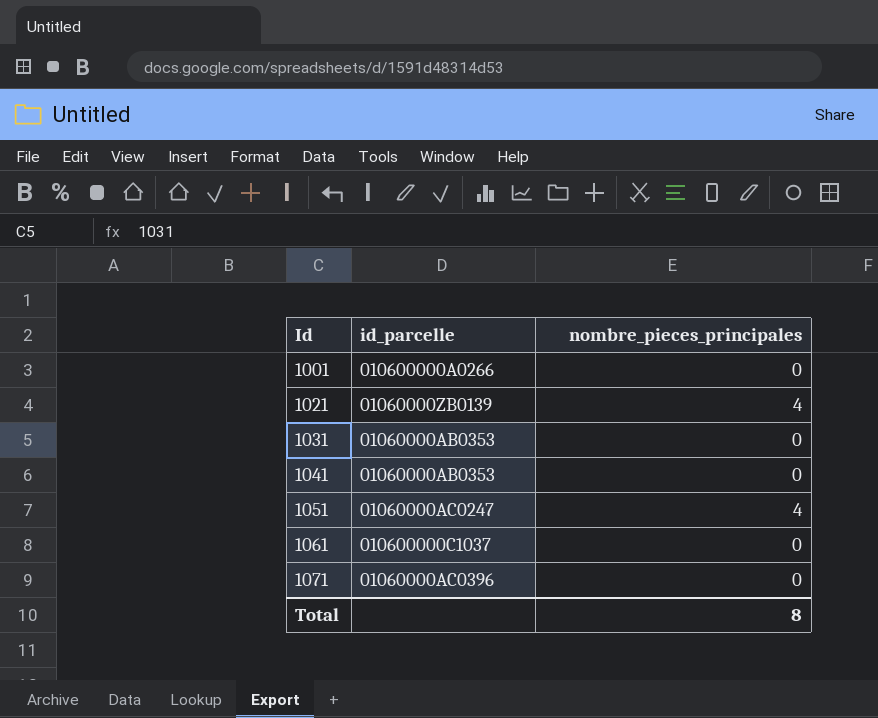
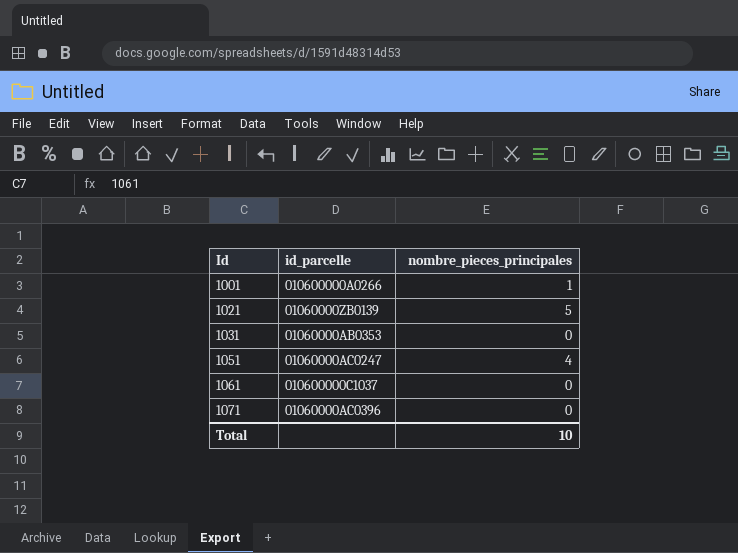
row 1041: 01060000AB0353 | 0 -> none
1001 | nombre_pieces_principales: 0 -> 1
1021 | nombre_pieces_principales: 4 -> 5
Total | nombre_pieces_principales: 8 -> 10

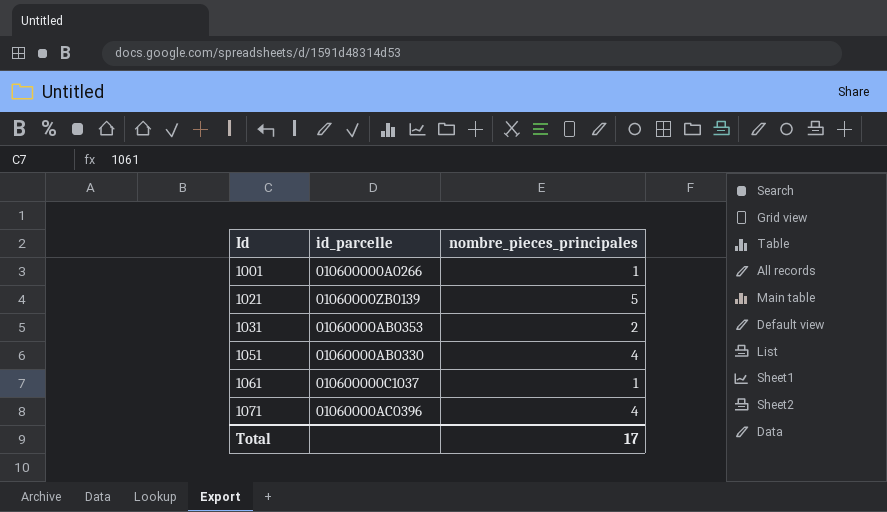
1031 | nombre_pieces_principales: 0 -> 2
1051 | id_parcelle: 01060000AC0247 -> 01060000AB0330
1061 | nombre_pieces_principales: 0 -> 1
1071 | nombre_pieces_principales: 0 -> 4
Total | nombre_pieces_principales: 10 -> 17

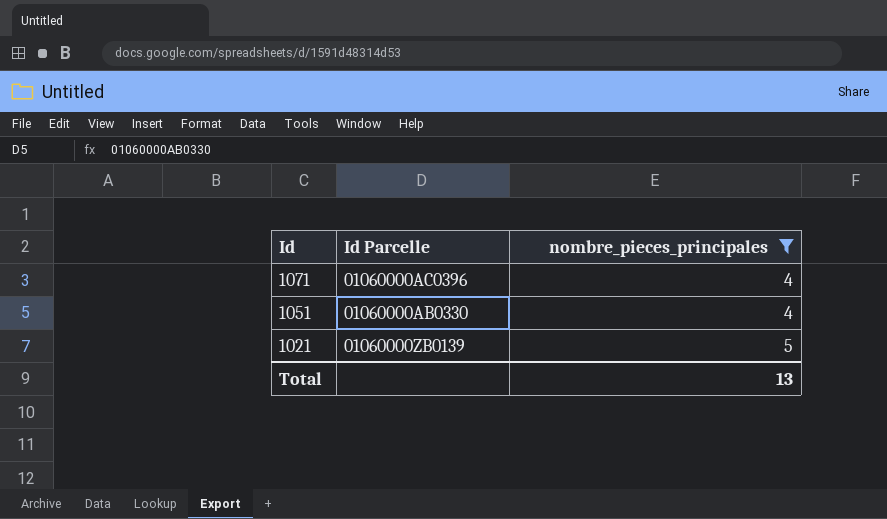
filter: none -> nombre_pieces_principales >= 4
row order: Id ascending -> Id descending
column name: id_parcelle -> Id Parcelle
Total | nombre_pieces_principales: 17 -> 13

